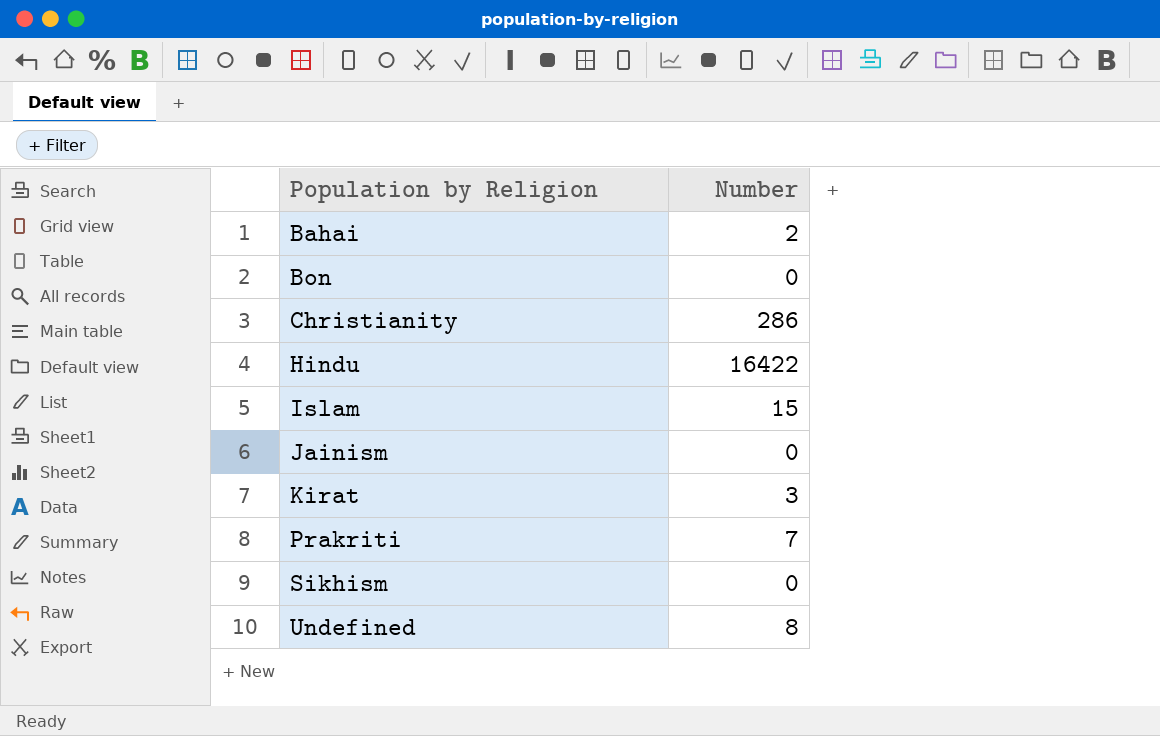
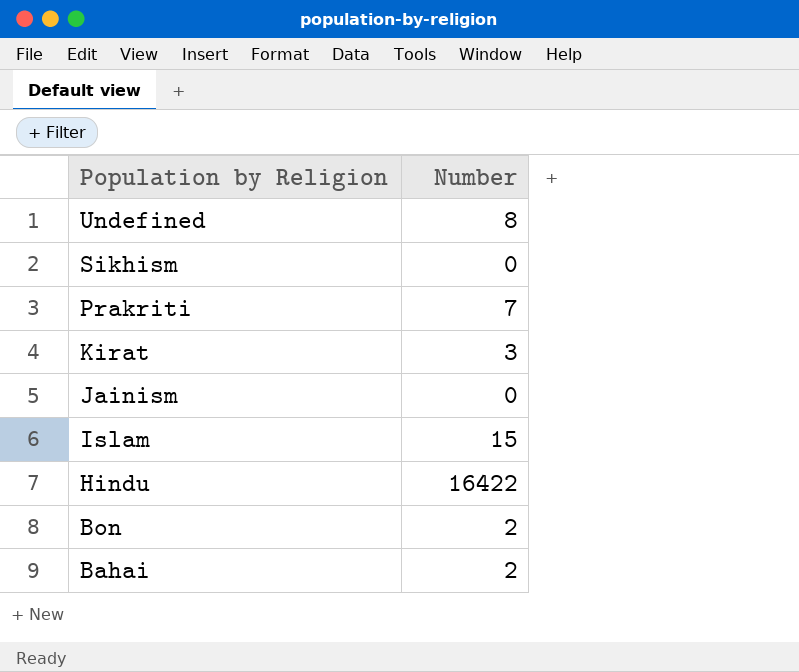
row order: Population by Religion ascending -> Population by Religion descending
row Christianity: 286 -> none
Bon | Number: 0 -> 2

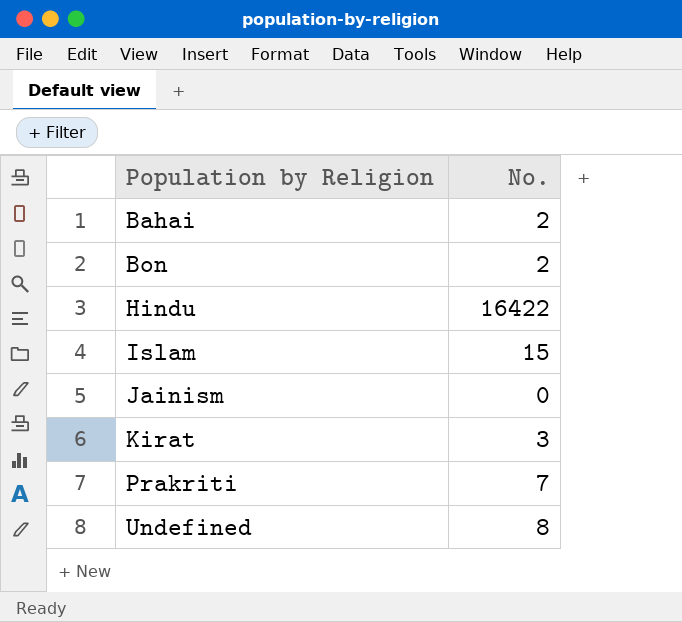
row order: Population by Religion descending -> Population by Religion ascending
column name: Number -> No.
row Sikhism: 0 -> none

